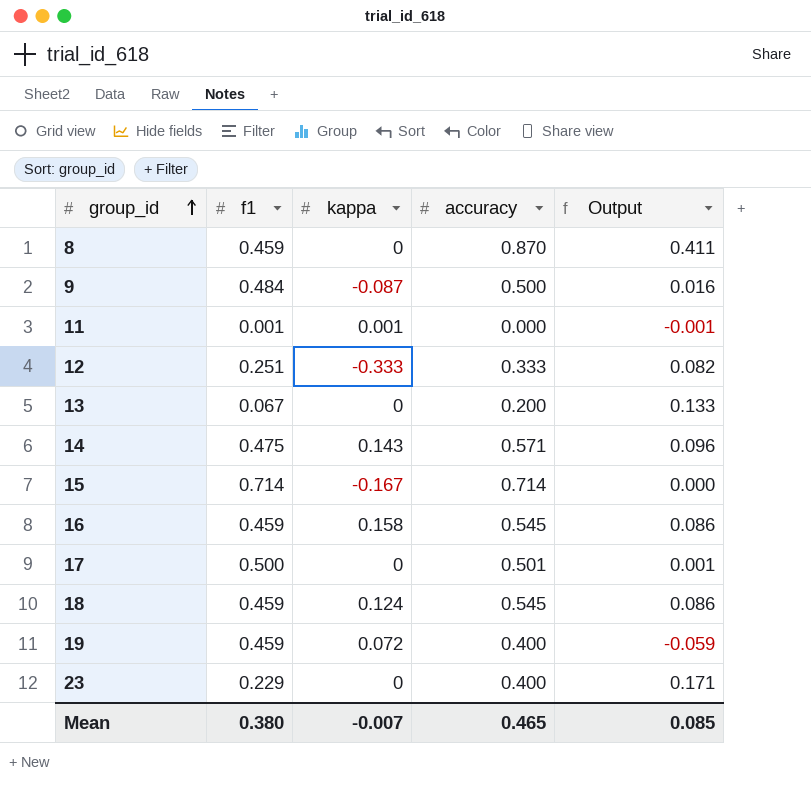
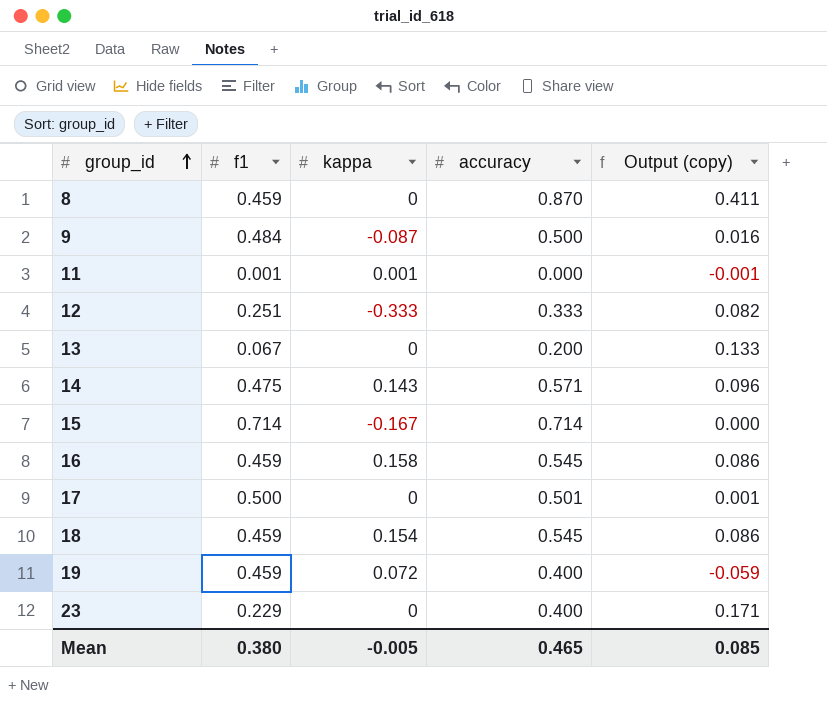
column name: Output -> Output (copy)
18 | kappa: 0.124 -> 0.154
Mean | kappa: -0.007 -> -0.005

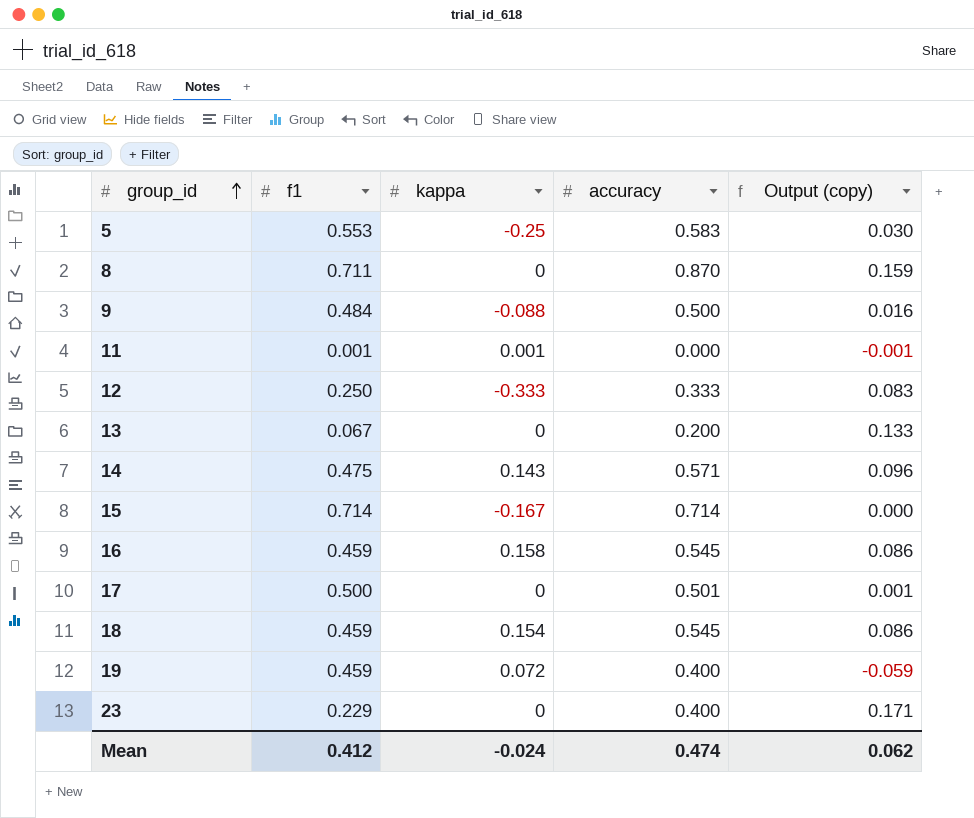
row 5: none -> 0.553 | -0.25 | 0.583 | 0.030
8 | f1: 0.459 -> 0.711
8 | Output (copy): 0.411 -> 0.159
9 | kappa: -0.087 -> -0.088
12 | f1: 0.251 -> 0.250
12 | Output (copy): 0.082 -> 0.083
Mean | f1: 0.380 -> 0.412
Mean | kappa: -0.005 -> -0.024
Mean | accuracy: 0.465 -> 0.474
Mean | Output (copy): 0.085 -> 0.062

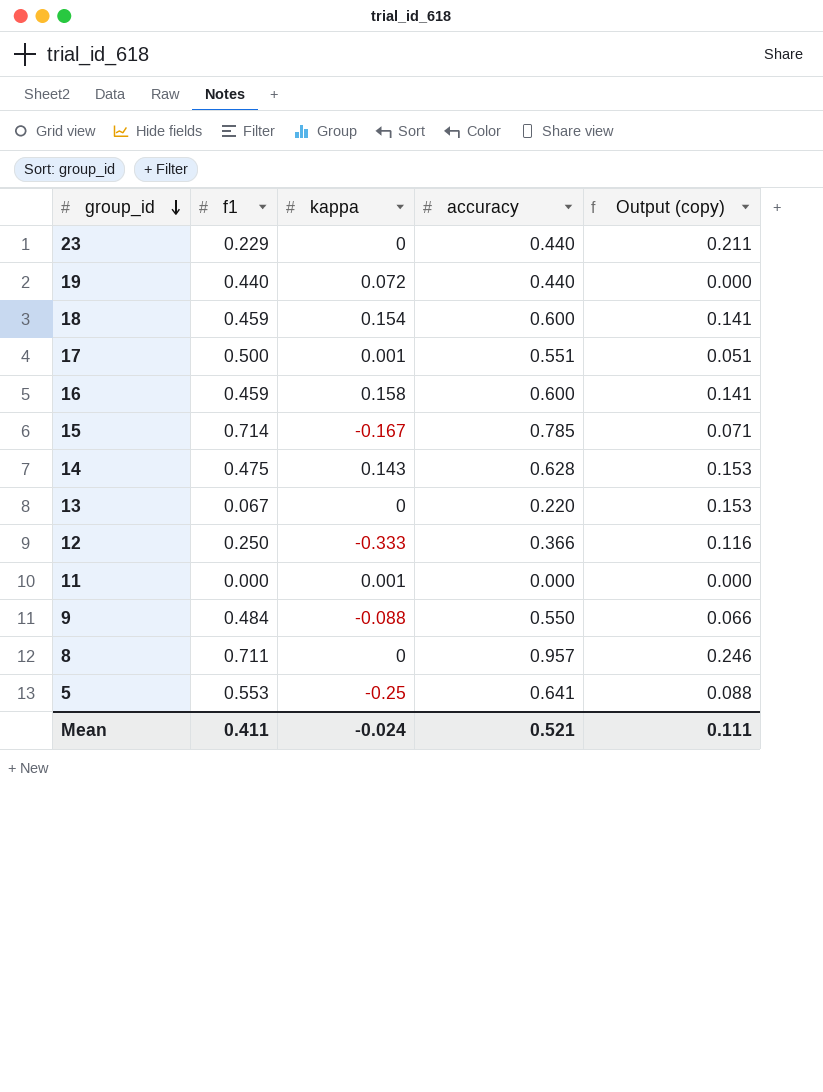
row order: group_id ascending -> group_id descending
23 | accuracy: 0.400 -> 0.440
23 | Output (copy): 0.171 -> 0.211
19 | f1: 0.459 -> 0.440
19 | accuracy: 0.400 -> 0.440
19 | Output (copy): -0.059 -> 0.000
18 | accuracy: 0.545 -> 0.600
18 | Output (copy): 0.086 -> 0.141
17 | kappa: 0 -> 0.001
17 | accuracy: 0.501 -> 0.551
17 | Output (copy): 0.001 -> 0.051
16 | accuracy: 0.545 -> 0.600
16 | Output (copy): 0.086 -> 0.141
15 | accuracy: 0.714 -> 0.785
15 | Output (copy): 0.000 -> 0.071
14 | accuracy: 0.571 -> 0.628
14 | Output (copy): 0.096 -> 0.153
13 | accuracy: 0.200 -> 0.220
13 | Output (copy): 0.133 -> 0.153
12 | accuracy: 0.333 -> 0.366
12 | Output (copy): 0.083 -> 0.116
11 | f1: 0.001 -> 0.000
11 | Output (copy): -0.001 -> 0.000
9 | accuracy: 0.500 -> 0.550
9 | Output (copy): 0.016 -> 0.066
8 | accuracy: 0.870 -> 0.957
8 | Output (copy): 0.159 -> 0.246
5 | accuracy: 0.583 -> 0.641
5 | Output (copy): 0.030 -> 0.088
Mean | f1: 0.412 -> 0.411
Mean | accuracy: 0.474 -> 0.521
Mean | Output (copy): 0.062 -> 0.111

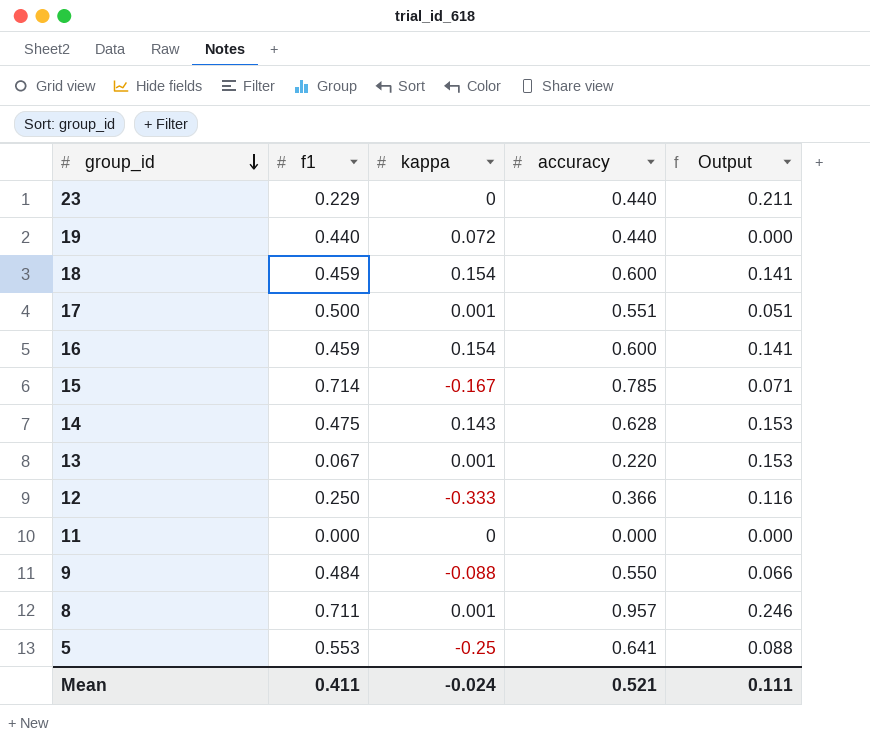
column name: Output (copy) -> Output
16 | kappa: 0.158 -> 0.154
13 | kappa: 0 -> 0.001
11 | kappa: 0.001 -> 0
8 | kappa: 0 -> 0.001

